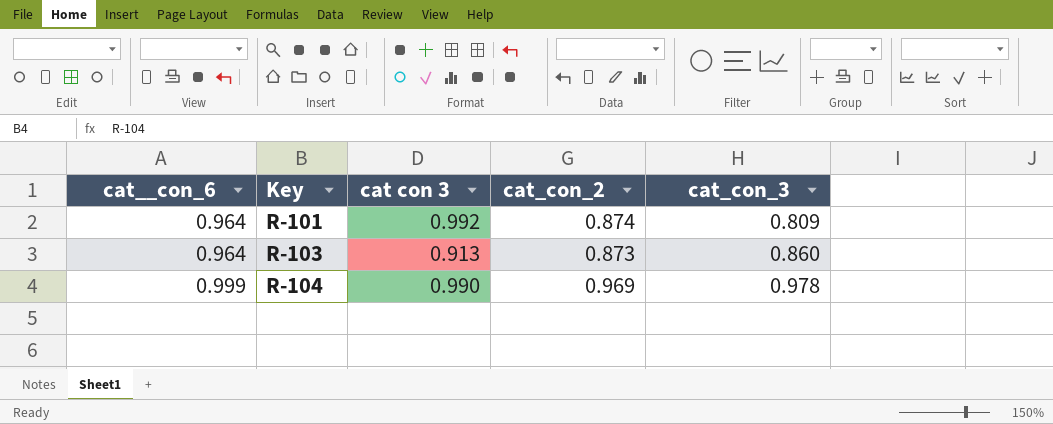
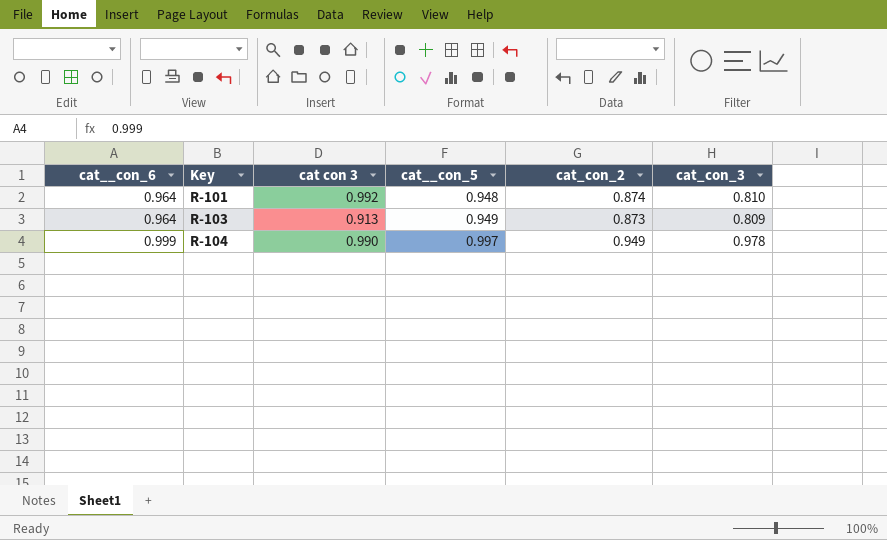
column cat__con_5 | position: none -> 4
R-101 | cat_con_3: 0.809 -> 0.810
R-103 | cat_con_3: 0.860 -> 0.809
R-104 | cat_con_2: 0.969 -> 0.949

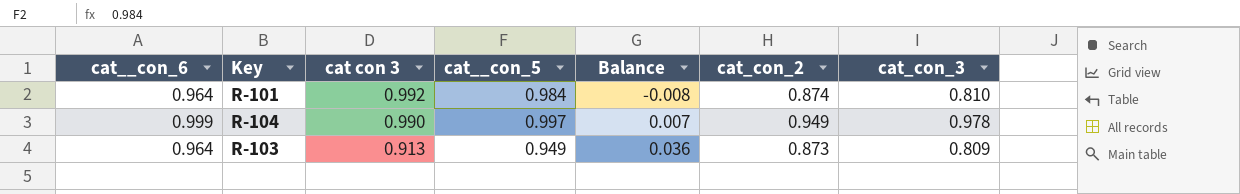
row order: cat__con_6 ascending -> cat con 3 descending
column Balance | formula: none -> [cat__con_5] - [cat con 3]
R-101 | cat__con_5: 0.948 -> 0.984

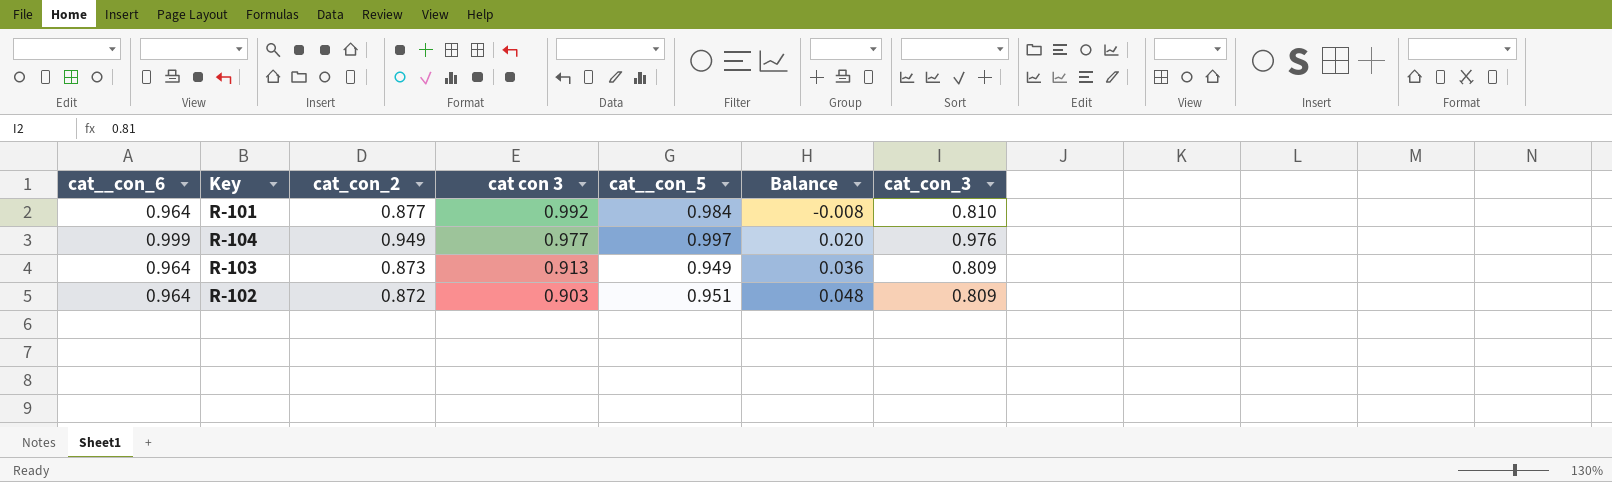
column cat_con_2 | position: 6 -> 3
R-101 | cat_con_2: 0.874 -> 0.877
R-104 | cat con 3: 0.990 -> 0.977
R-104 | Balance: 0.007 -> 0.020
R-104 | cat_con_3: 0.978 -> 0.976
row R-102: none -> 0.964 | 0.872 | 0.903 | 0.951 | 0.048 | 0.809

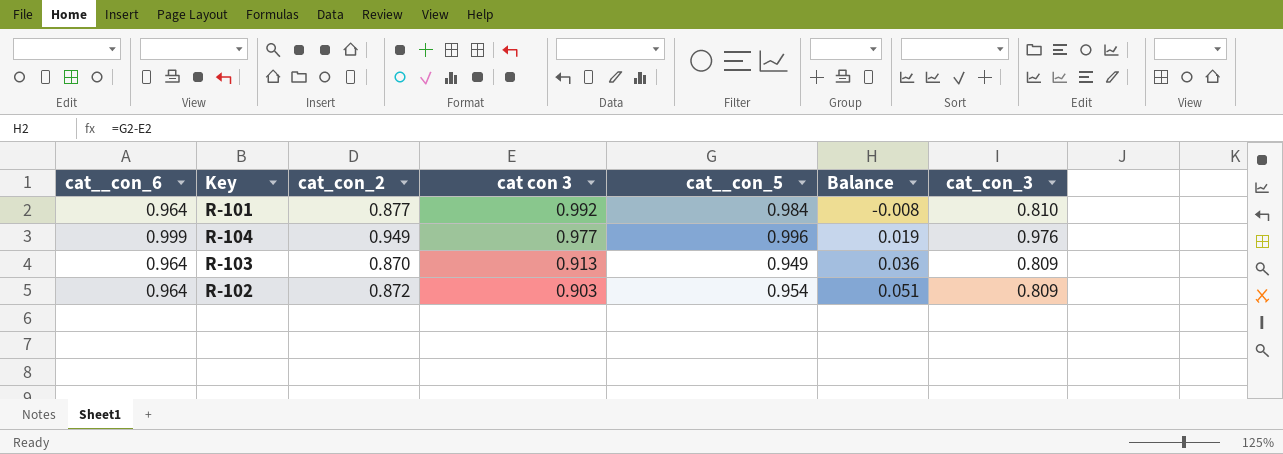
R-104 | cat__con_5: 0.997 -> 0.996
R-104 | Balance: 0.020 -> 0.019
R-103 | cat_con_2: 0.873 -> 0.870
R-102 | cat__con_5: 0.951 -> 0.954
R-102 | Balance: 0.048 -> 0.051

